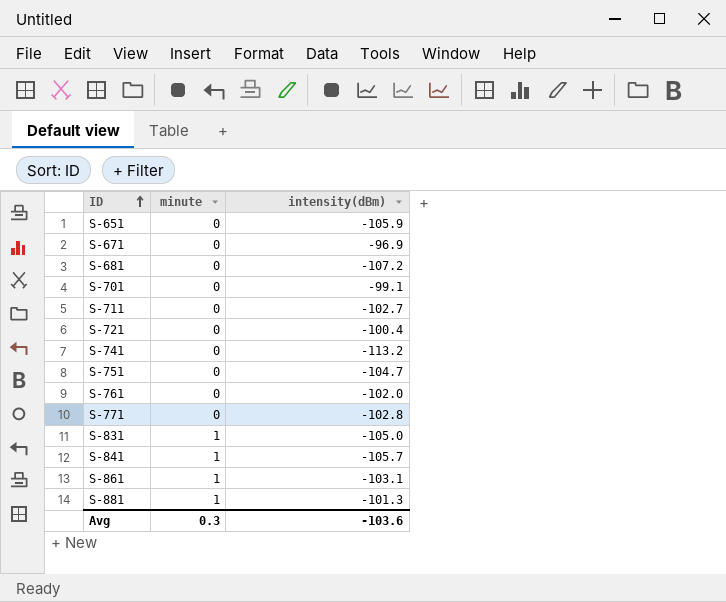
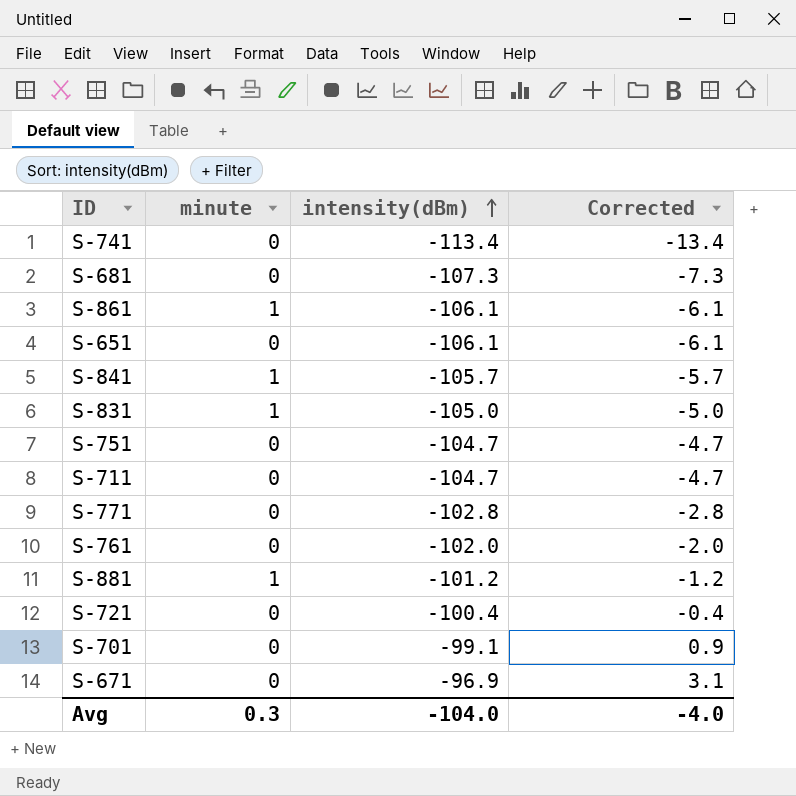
row order: ID ascending -> intensity(dBm) ascending
column Corrected | formula: none -> [intensity(dBm)] + 100
S-741 | intensity(dBm): -113.2 -> -113.4
S-681 | intensity(dBm): -107.2 -> -107.3
S-861 | intensity(dBm): -103.1 -> -106.1
S-651 | intensity(dBm): -105.9 -> -106.1
S-711 | intensity(dBm): -102.7 -> -104.7
S-881 | intensity(dBm): -101.3 -> -101.2
Avg | intensity(dBm): -103.6 -> -104.0

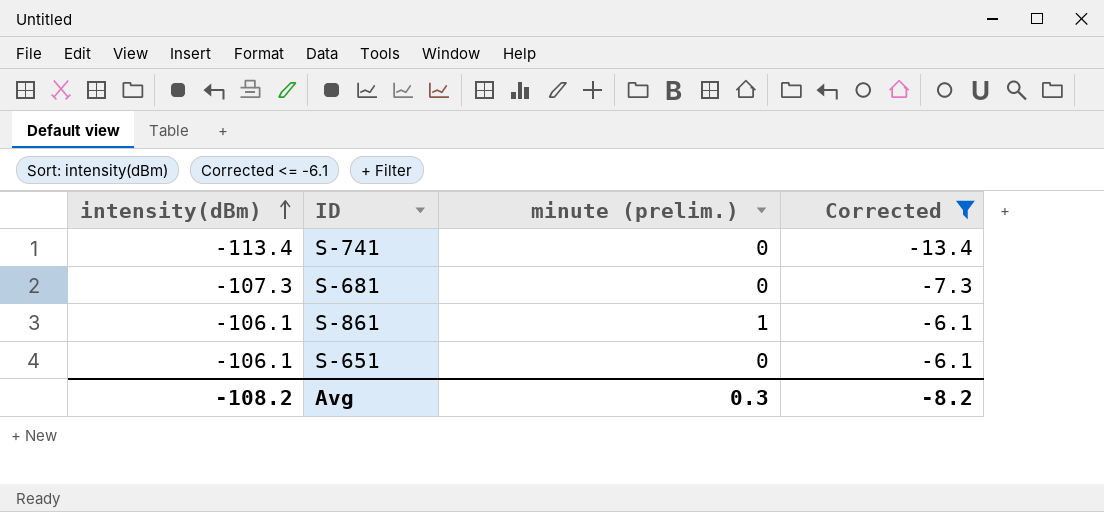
filter: none -> Corrected <= -6.1
column intensity(dBm) | position: 3 -> 1
column name: minute -> minute (prelim.)
Avg | intensity(dBm): -104.0 -> -108.2
Avg | Corrected: -4.0 -> -8.2

